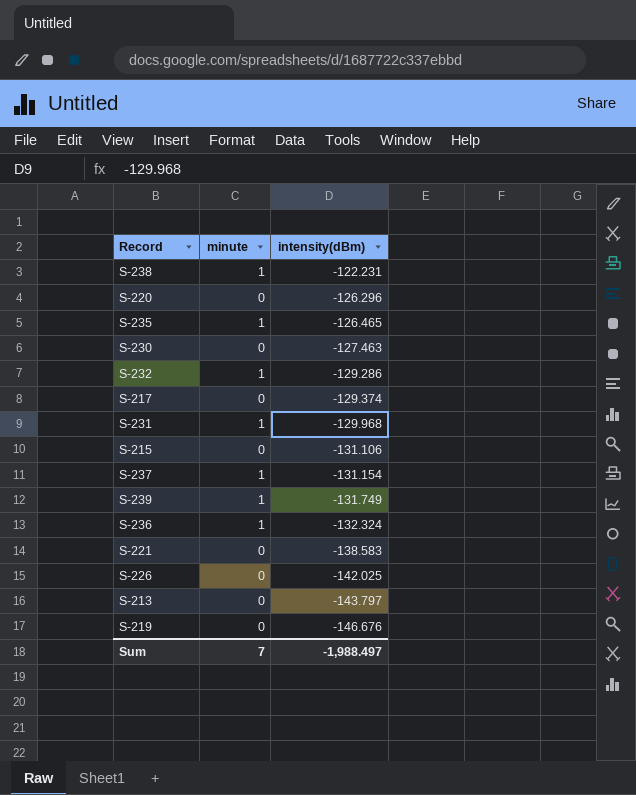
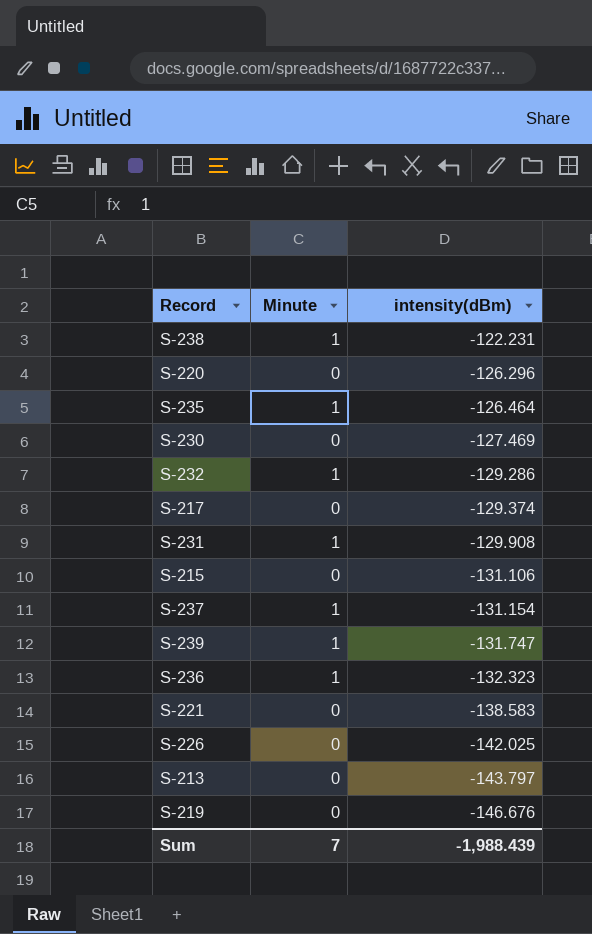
column name: minute -> Minute
S-235 | intensity(dBm): -126.465 -> -126.464
S-230 | intensity(dBm): -127.463 -> -127.469
S-231 | intensity(dBm): -129.968 -> -129.908
S-239 | intensity(dBm): -131.749 -> -131.747
S-236 | intensity(dBm): -132.324 -> -132.323
Sum | intensity(dBm): -1,988.497 -> -1,988.439

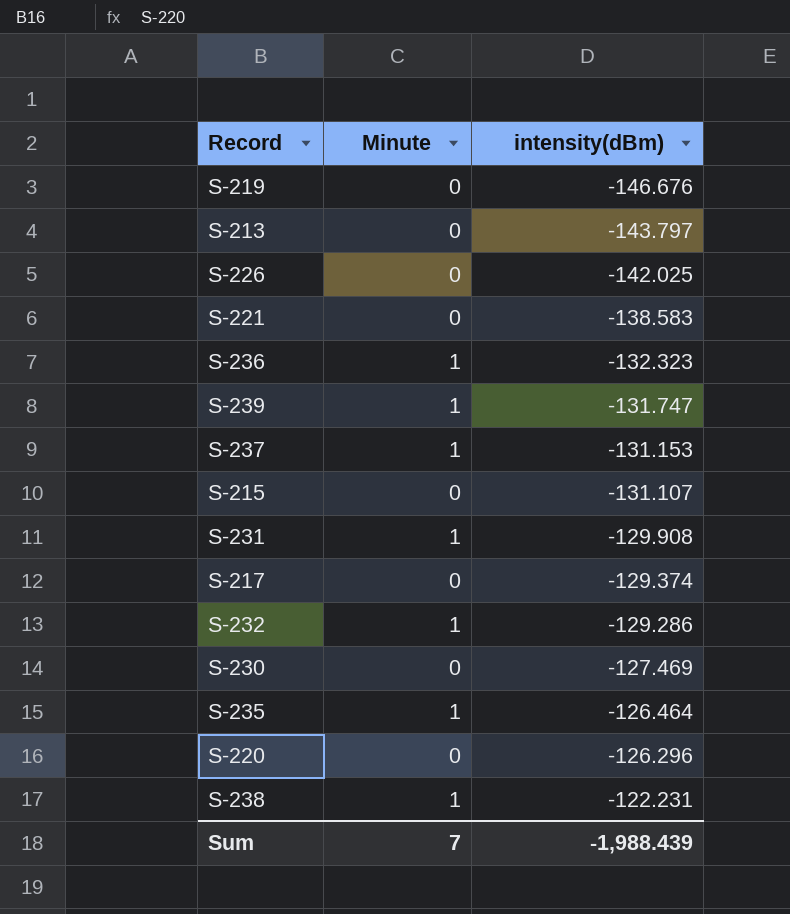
row order: intensity(dBm) descending -> intensity(dBm) ascending
S-237 | intensity(dBm): -131.154 -> -131.153
S-215 | intensity(dBm): -131.106 -> -131.107

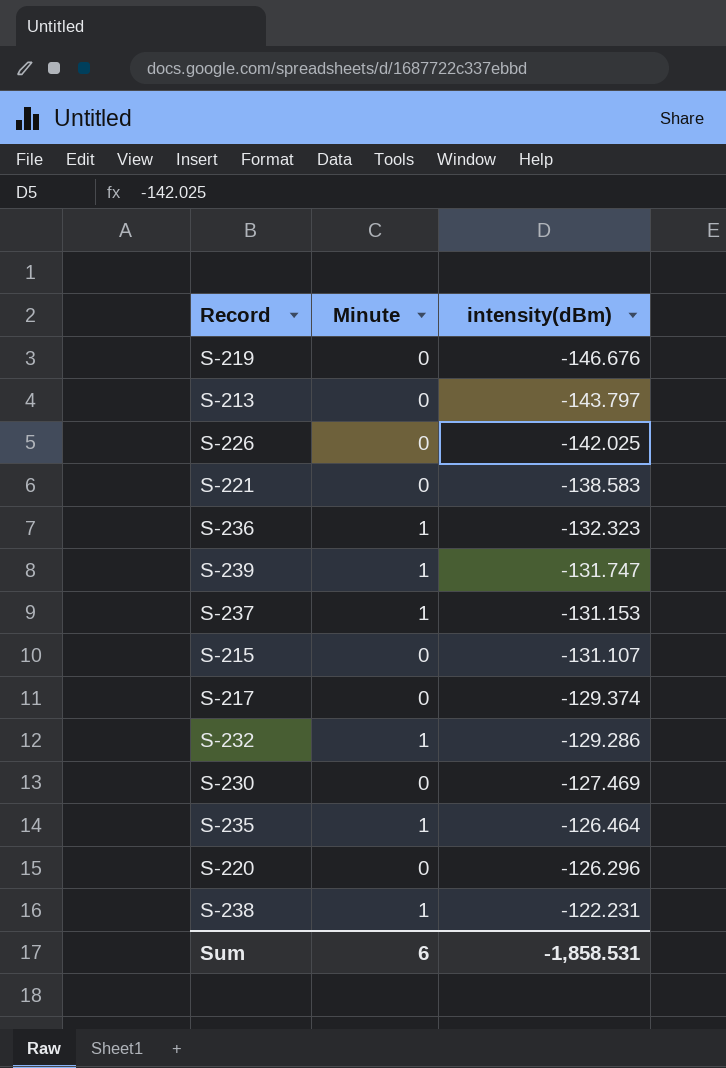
row S-231: 1 | -129.908 -> none
Sum | Minute: 7 -> 6
Sum | intensity(dBm): -1,988.439 -> -1,858.531

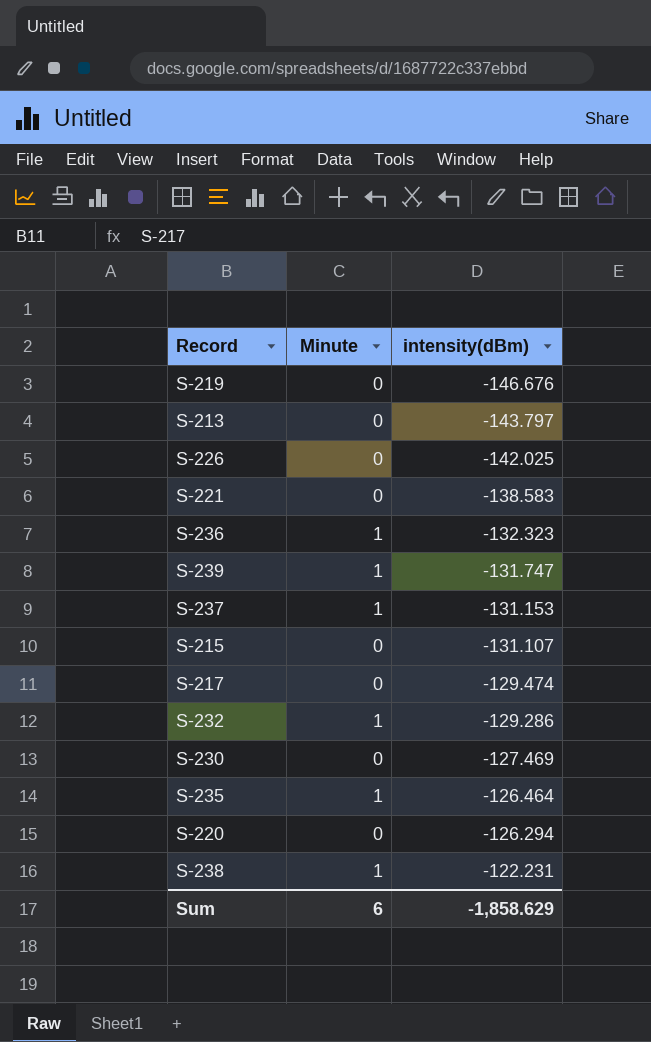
S-217 | intensity(dBm): -129.374 -> -129.474
S-220 | intensity(dBm): -126.296 -> -126.294
Sum | intensity(dBm): -1,858.531 -> -1,858.629

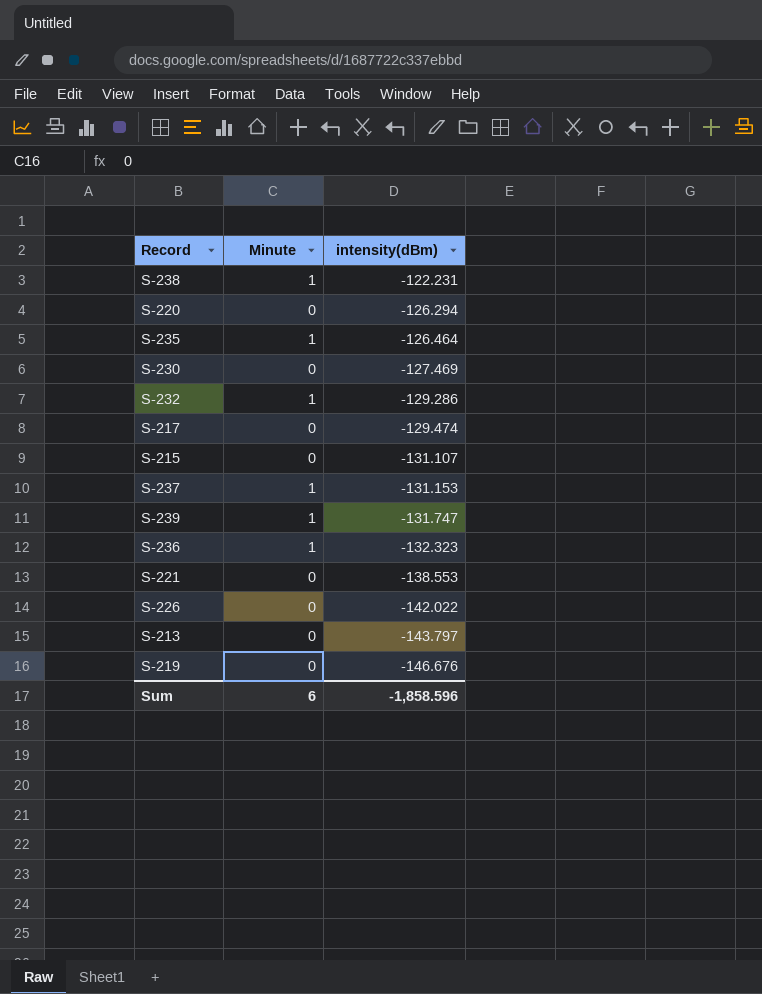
row order: intensity(dBm) ascending -> intensity(dBm) descending
S-221 | intensity(dBm): -138.583 -> -138.553
S-226 | intensity(dBm): -142.025 -> -142.022
Sum | intensity(dBm): -1,858.629 -> -1,858.596

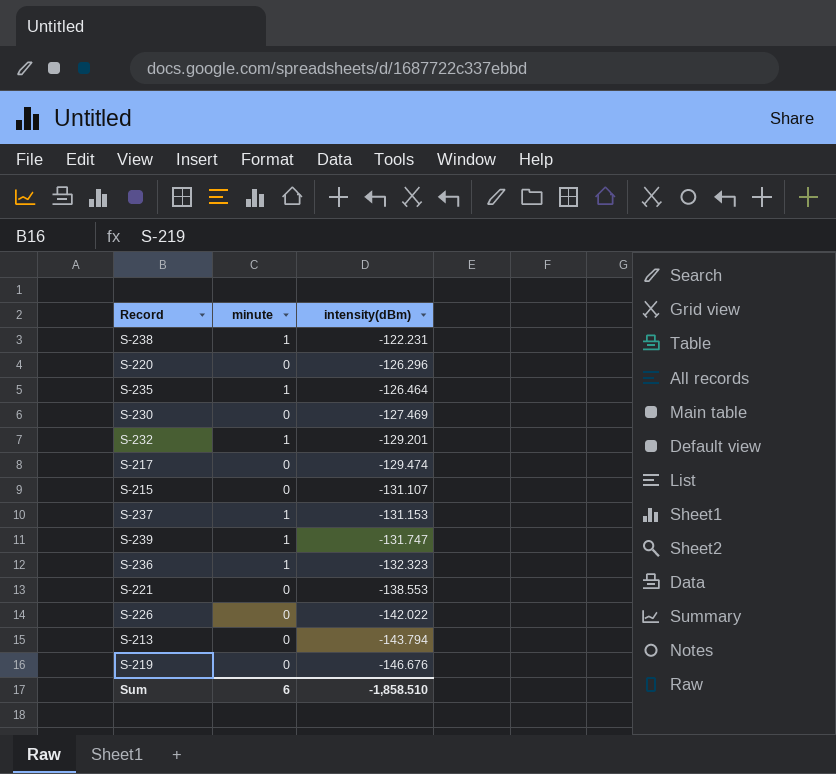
column name: Minute -> minute
S-220 | intensity(dBm): -126.294 -> -126.296
S-232 | intensity(dBm): -129.286 -> -129.201
S-213 | intensity(dBm): -143.797 -> -143.794
Sum | intensity(dBm): -1,858.596 -> -1,858.510

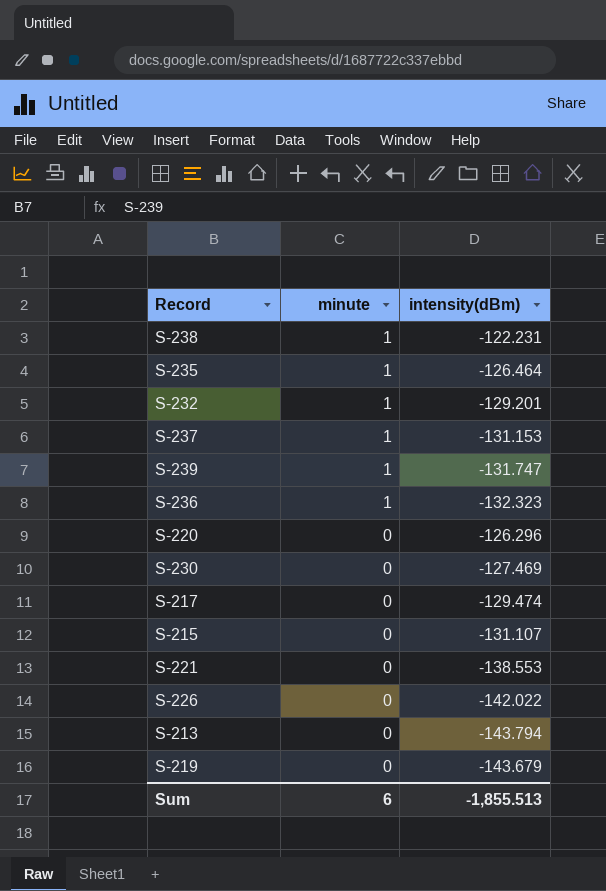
row order: intensity(dBm) descending -> minute descending
S-219 | intensity(dBm): -146.676 -> -143.679
Sum | intensity(dBm): -1,858.510 -> -1,855.513

